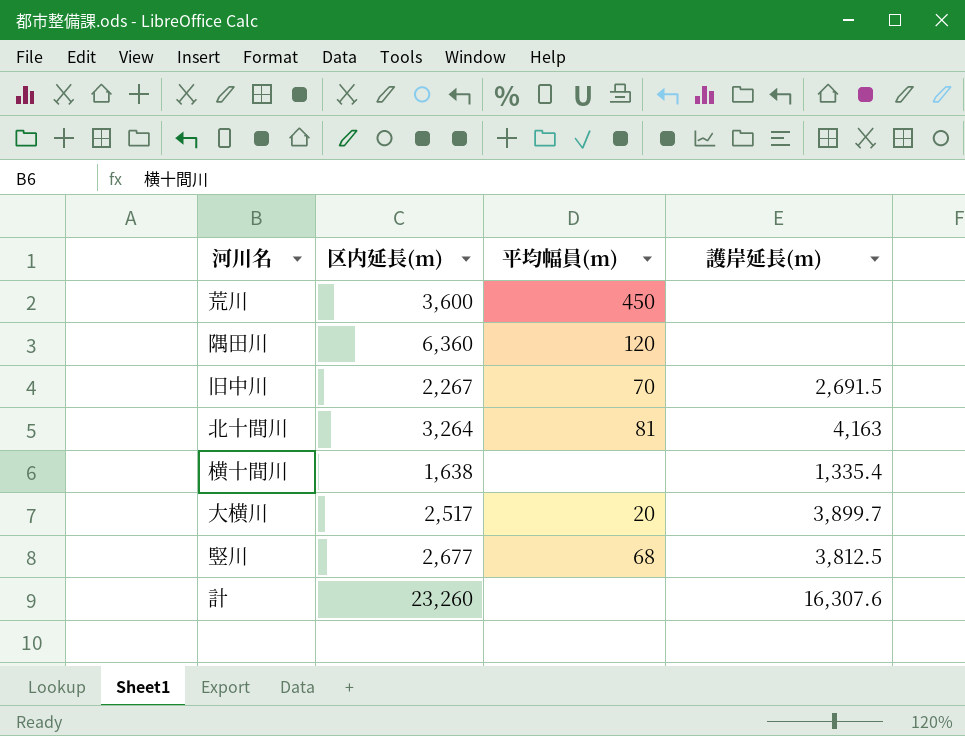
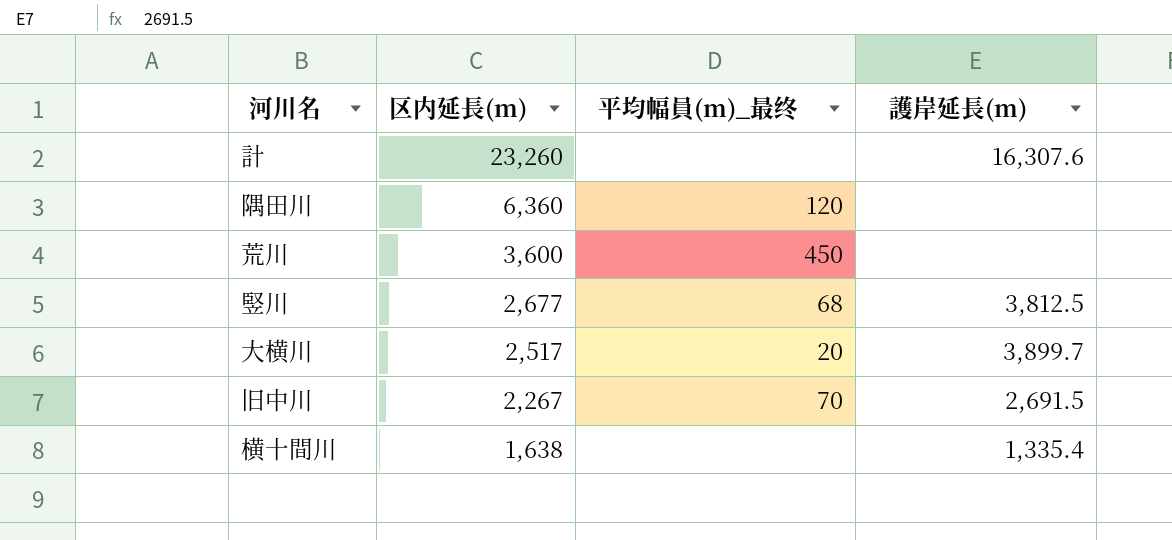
row order: none -> 区内延長(m) descending
column name: 平均幅員(m) -> 平均幅員(m)_最终
row 北十間川: 3,264 | 81 | 4,163 -> none

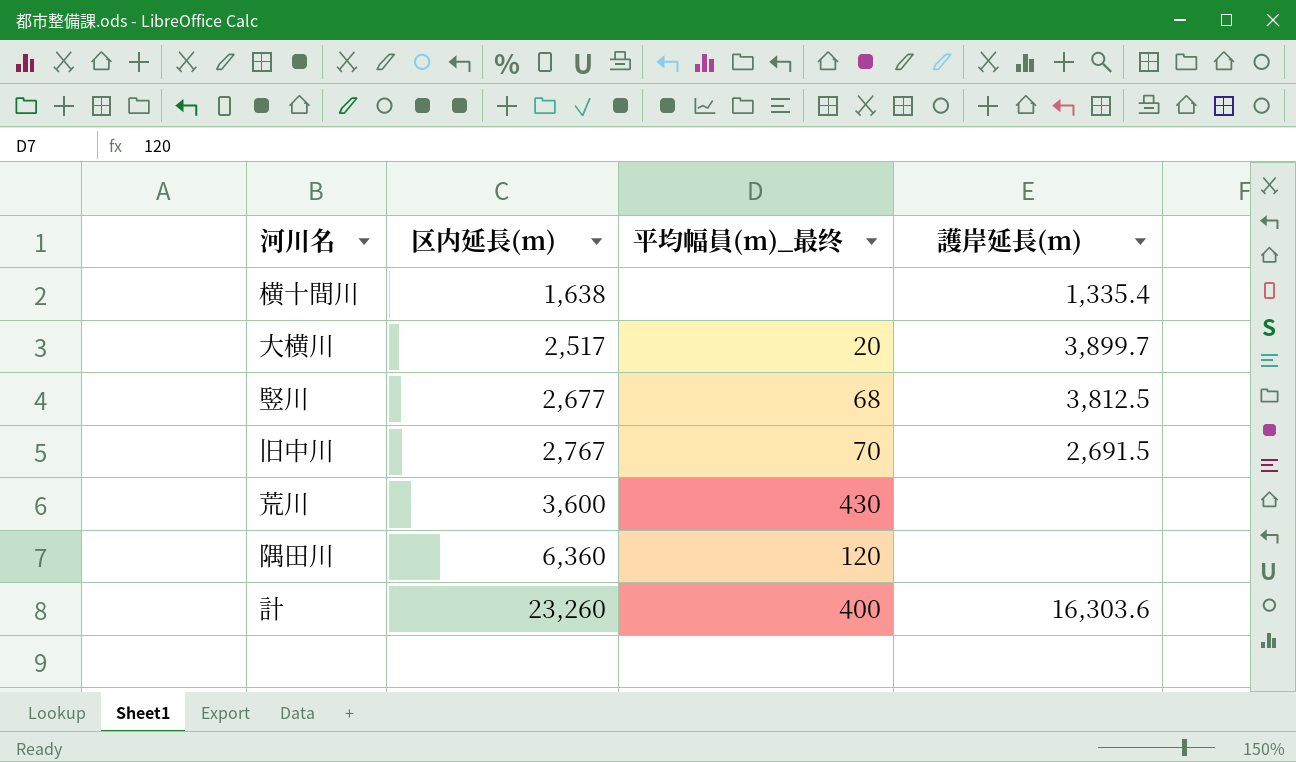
row order: 区内延長(m) descending -> 区内延長(m) ascending
旧中川 | 区内延長(m): 2,267 -> 2,767
荒川 | 平均幅員(m)_最终: 450 -> 430
計 | 平均幅員(m)_最终: none -> 400
計 | 護岸延長(m): 16,307.6 -> 16,303.6

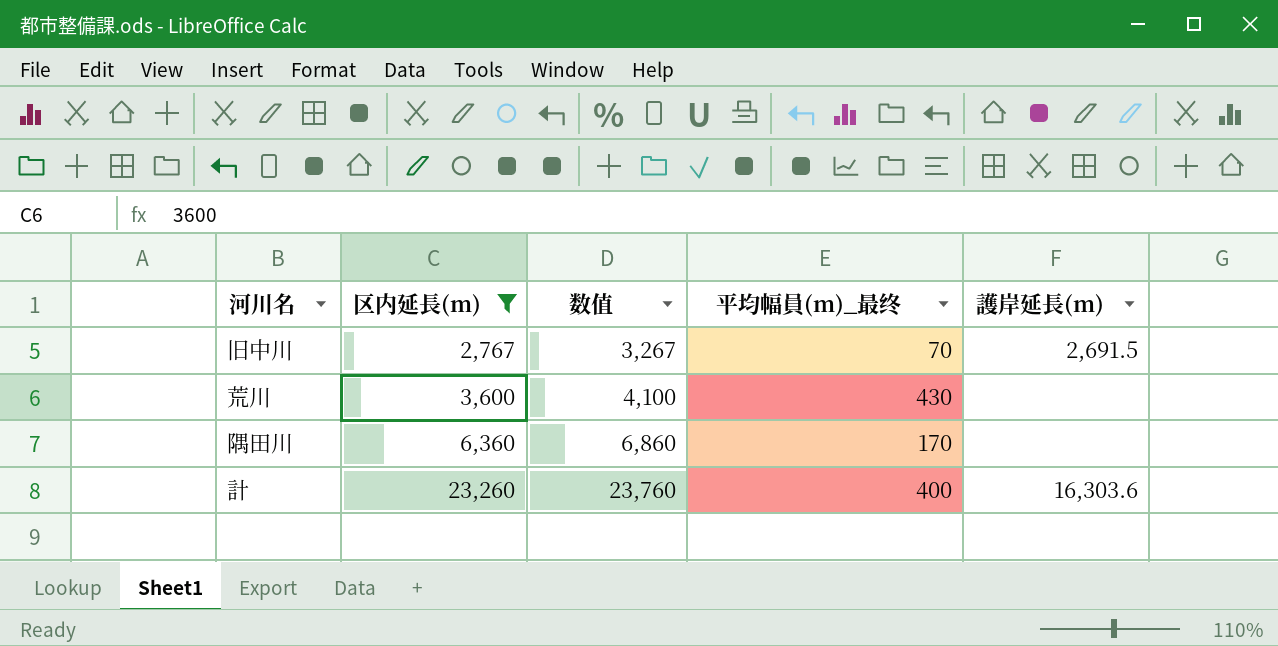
filter: none -> 区内延長(m) >= 2,767
column 数值 | formula: none -> [区内延長(m)] + 500
隅田川 | 平均幅員(m)_最终: 120 -> 170

